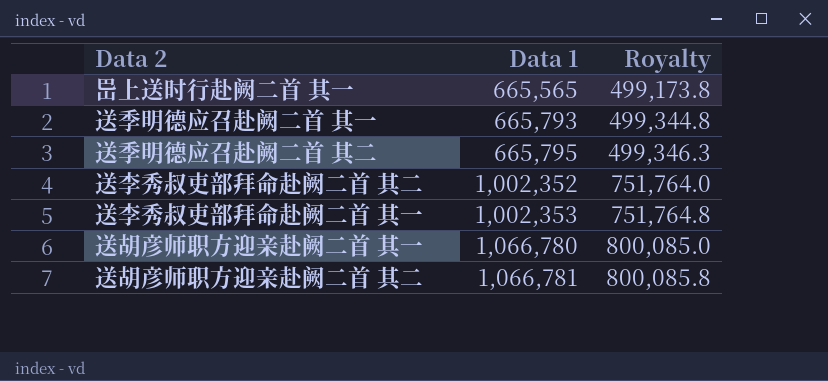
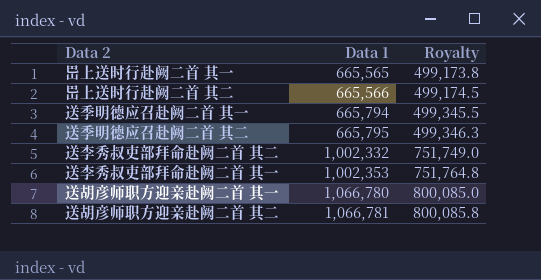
row 岊上送时行赴阙二首 其二: none -> 665,566 | 499,174.5
送季明德应召赴阙二首 其一 | Data 1: 665,793 -> 665,794
送季明德应召赴阙二首 其一 | Royalty: 499,344.8 -> 499,345.5
送李秀叔吏部拜命赴阙二首 其二 | Data 1: 1,002,352 -> 1,002,332
送李秀叔吏部拜命赴阙二首 其二 | Royalty: 751,764.0 -> 751,749.0

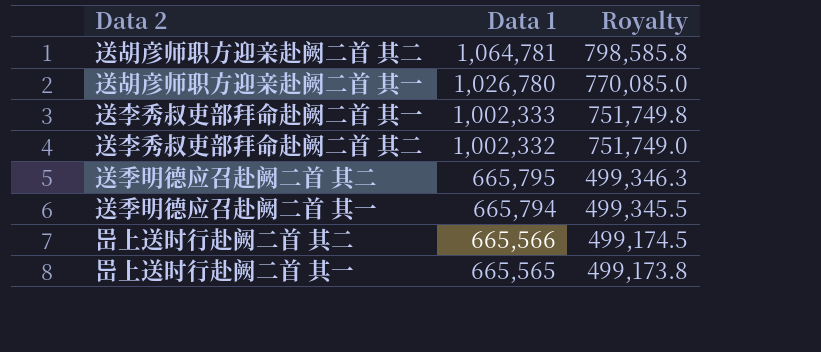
row order: Data 1 ascending -> Data 1 descending
送胡彦师职方迎亲赴阙二首 其二 | Data 1: 1,066,781 -> 1,064,781
送胡彦师职方迎亲赴阙二首 其二 | Royalty: 800,085.8 -> 798,585.8
送胡彦师职方迎亲赴阙二首 其一 | Data 1: 1,066,780 -> 1,026,780
送胡彦师职方迎亲赴阙二首 其一 | Royalty: 800,085.0 -> 770,085.0
送李秀叔吏部拜命赴阙二首 其一 | Data 1: 1,002,353 -> 1,002,333
送李秀叔吏部拜命赴阙二首 其一 | Royalty: 751,764.8 -> 751,749.8

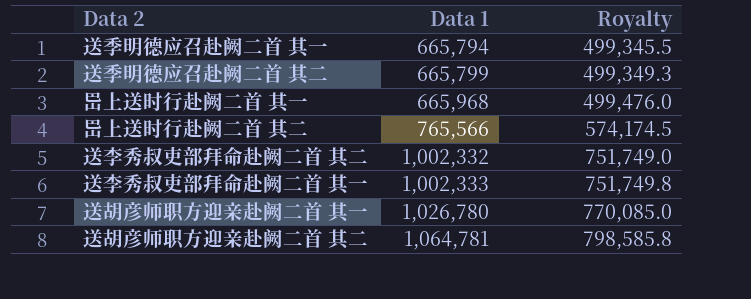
row order: Data 1 descending -> Data 1 ascending
送季明德应召赴阙二首 其二 | Data 1: 665,795 -> 665,799
送季明德应召赴阙二首 其二 | Royalty: 499,346.3 -> 499,349.3
岊上送时行赴阙二首 其一 | Data 1: 665,565 -> 665,968
岊上送时行赴阙二首 其一 | Royalty: 499,173.8 -> 499,476.0
岊上送时行赴阙二首 其二 | Data 1: 665,566 -> 765,566
岊上送时行赴阙二首 其二 | Royalty: 499,174.5 -> 574,174.5

